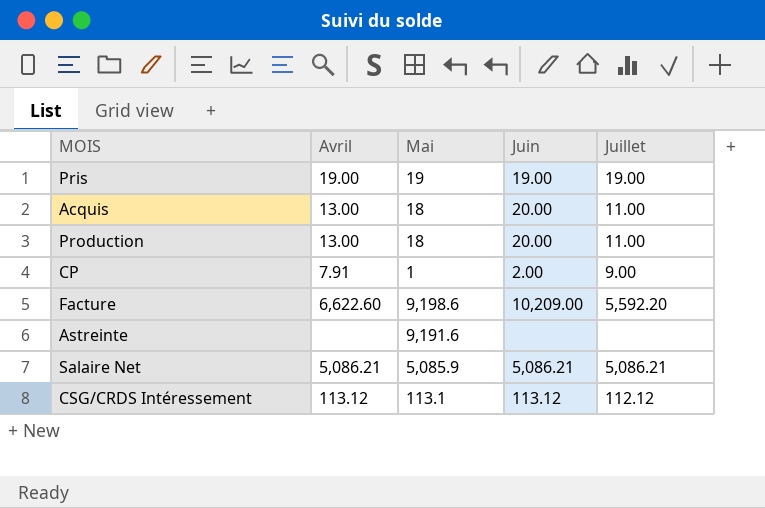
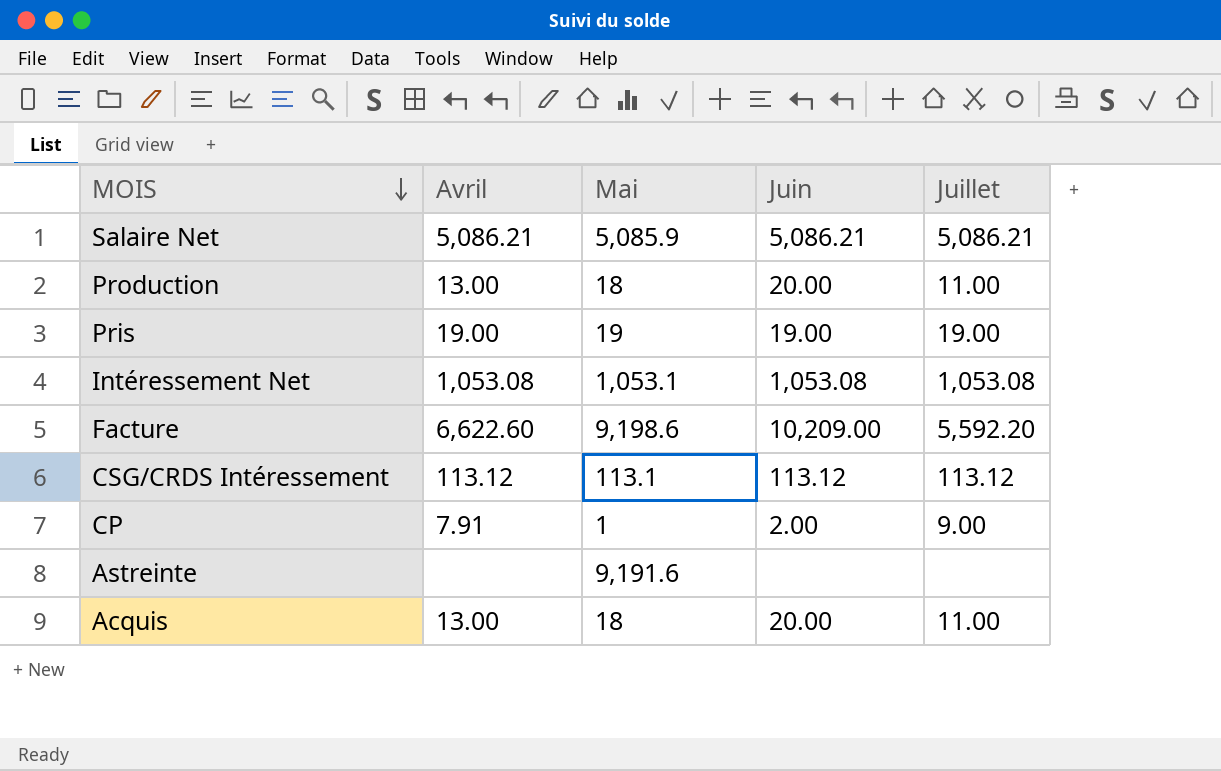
row order: none -> MOIS descending
row Intéressement Net: none -> 1,053.08 | 1,053.1 | 1,053.08 | 1,053.08
CSG/CRDS Intéressement | Juillet: 112.12 -> 113.12

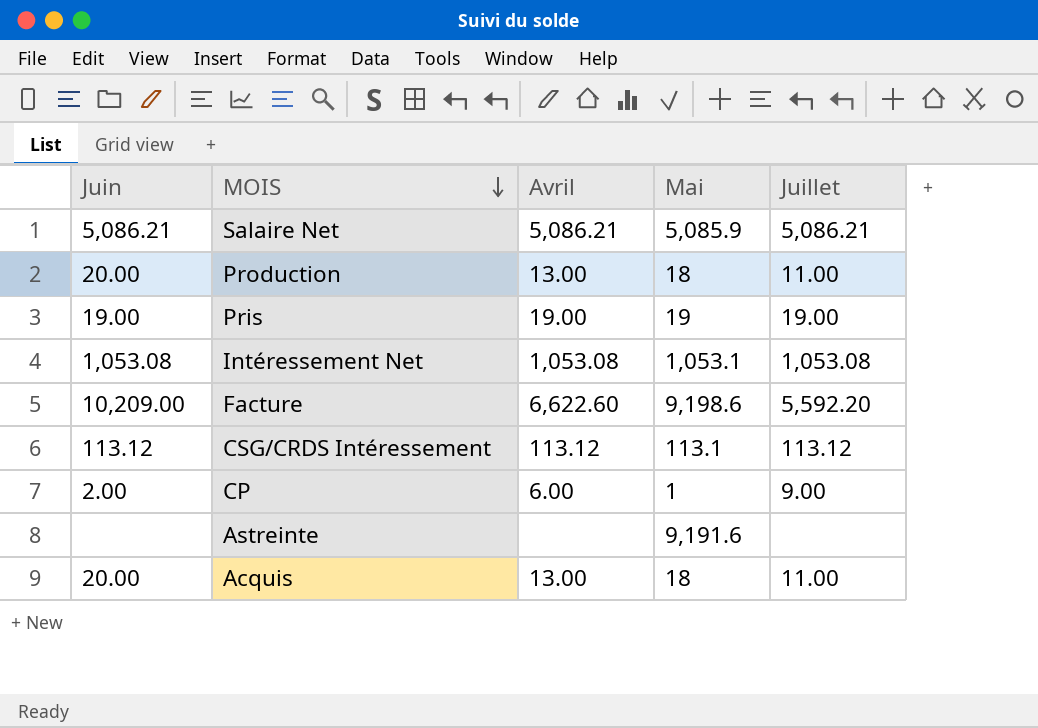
column Juin | position: 4 -> 1
CP | Avril: 7.91 -> 6.00

